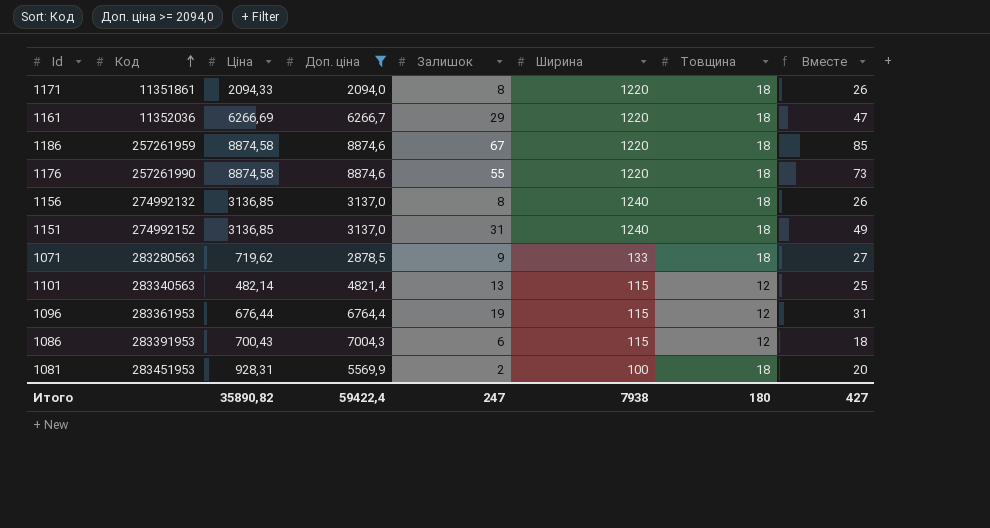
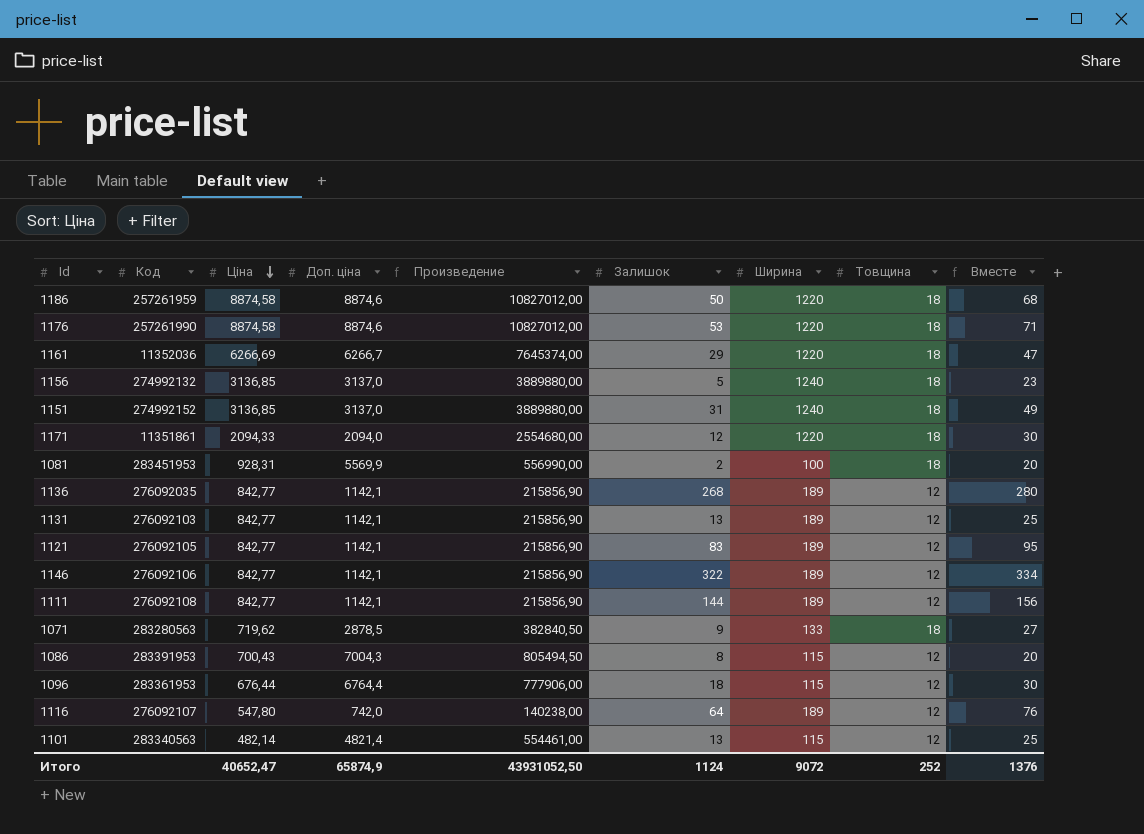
filter: Доп. ціна >= 2094,0 -> none
row order: Код ascending -> Ціна descending
column Произведение | formula: none -> [Доп. ціна] * [Ширина]
1186 | Залишок: 67 -> 50
1186 | Вместе: 85 -> 68
1176 | Залишок: 55 -> 53
1176 | Вместе: 73 -> 71
1156 | Залишок: 8 -> 5
1156 | Вместе: 26 -> 23
1171 | Залишок: 8 -> 12
1171 | Вместе: 26 -> 30
1086 | Залишок: 6 -> 8
1086 | Вместе: 18 -> 20
1096 | Залишок: 19 -> 18
1096 | Вместе: 31 -> 30
Итого | Ціна: 35890,82 -> 40652,47
Итого | Доп. ціна: 59422,4 -> 65874,9
Итого | Залишок: 247 -> 1124
Итого | Ширина: 7938 -> 9072
Итого | Товщина: 180 -> 252
Итого | Вместе: 427 -> 1376

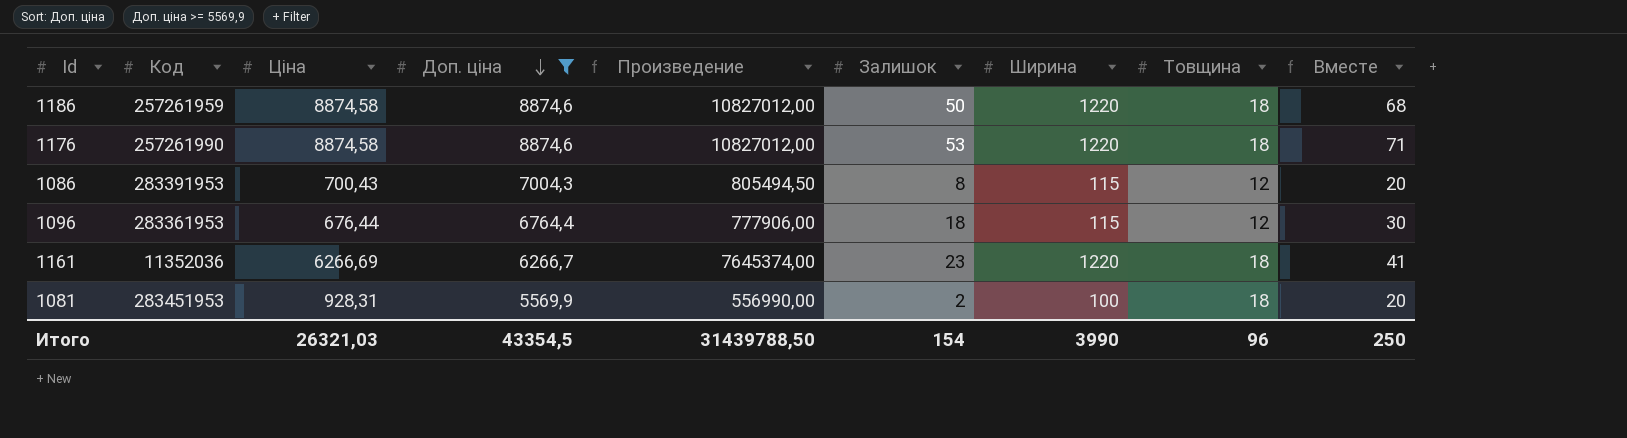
filter: none -> Доп. ціна >= 5569,9
row order: Ціна descending -> Доп. ціна descending
1161 | Залишок: 29 -> 23
1161 | Вместе: 47 -> 41
Итого | Ціна: 40652,47 -> 26321,03
Итого | Доп. ціна: 65874,9 -> 43354,5
Итого | Произведение: 43931052,50 -> 31439788,50
Итого | Залишок: 1124 -> 154
Итого | Ширина: 9072 -> 3990
Итого | Товщина: 252 -> 96
Итого | Вместе: 1376 -> 250

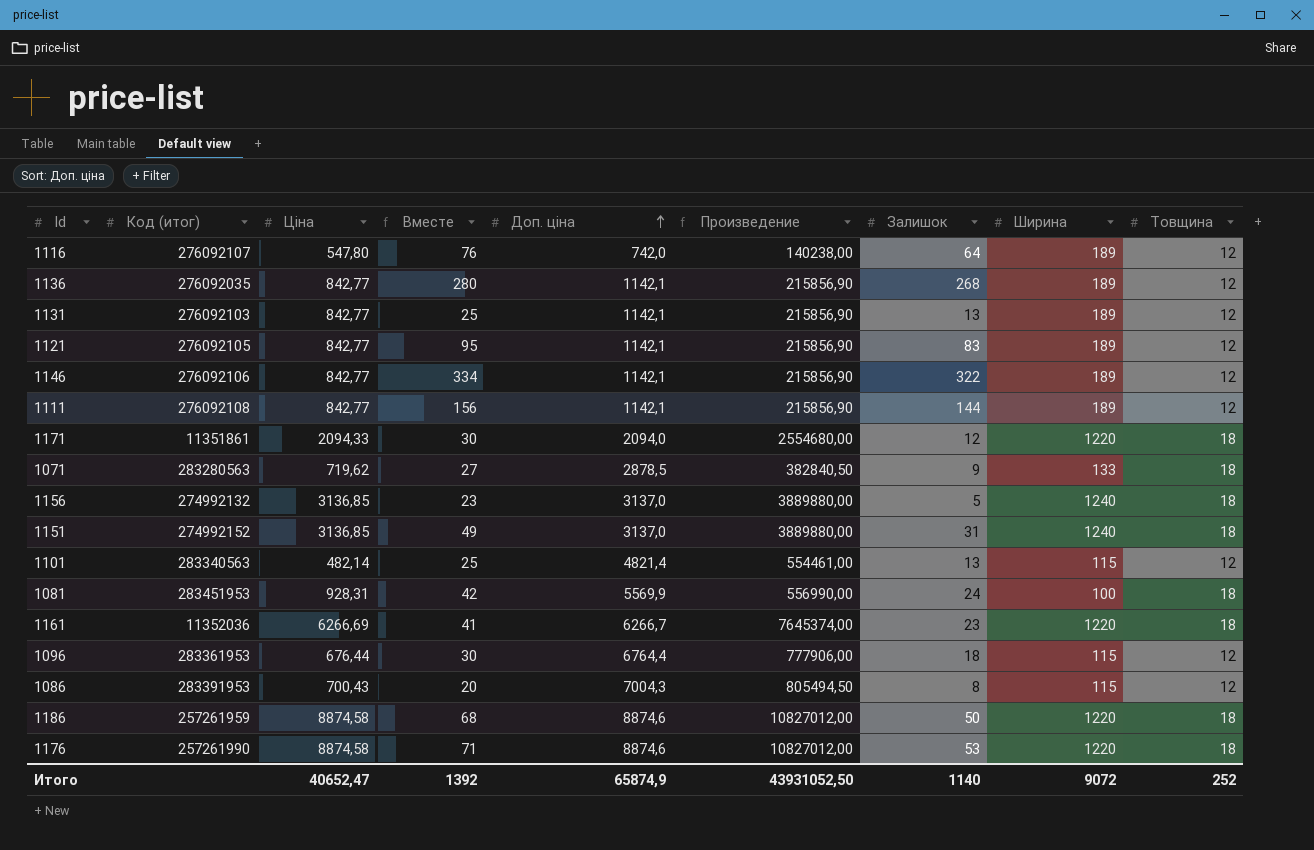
filter: Доп. ціна >= 5569,9 -> none
row order: Доп. ціна descending -> Доп. ціна ascending
column name: Код -> Код (итог)
column Вместе | position: 9 -> 4
1081 | Вместе: 20 -> 42
1081 | Залишок: 2 -> 24
Итого | Ціна: 26321,03 -> 40652,47
Итого | Вместе: 250 -> 1392
Итого | Доп. ціна: 43354,5 -> 65874,9
Итого | Произведение: 31439788,50 -> 43931052,50
Итого | Залишок: 154 -> 1140
Итого | Ширина: 3990 -> 9072
Итого | Товщина: 96 -> 252

